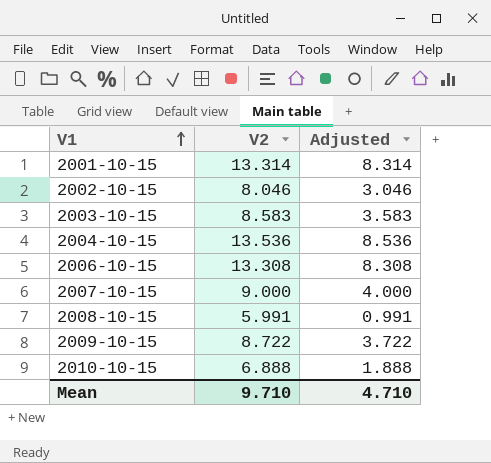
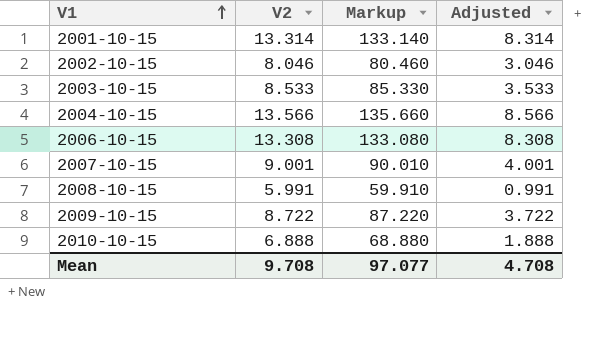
column Markup | formula: none -> [V2] * 10
2003-10-15 | V2: 8.583 -> 8.533
2003-10-15 | Adjusted: 3.583 -> 3.533
2004-10-15 | V2: 13.536 -> 13.566
2004-10-15 | Adjusted: 8.536 -> 8.566
2007-10-15 | V2: 9.000 -> 9.001
2007-10-15 | Adjusted: 4.000 -> 4.001
Mean | V2: 9.710 -> 9.708
Mean | Adjusted: 4.710 -> 4.708

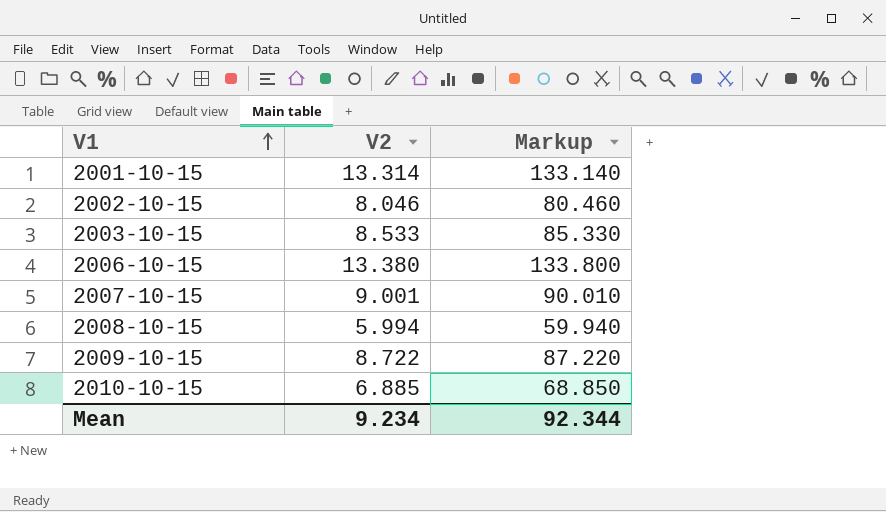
column Adjusted | formula: [V2] - 5 -> none
row 2004-10-15: 13.566 | 135.660 | 8.566 -> none
2006-10-15 | V2: 13.308 -> 13.380
2006-10-15 | Markup: 133.080 -> 133.800
2008-10-15 | V2: 5.991 -> 5.994
2008-10-15 | Markup: 59.910 -> 59.940
2010-10-15 | V2: 6.888 -> 6.885
2010-10-15 | Markup: 68.880 -> 68.850
Mean | V2: 9.708 -> 9.234
Mean | Markup: 97.077 -> 92.344

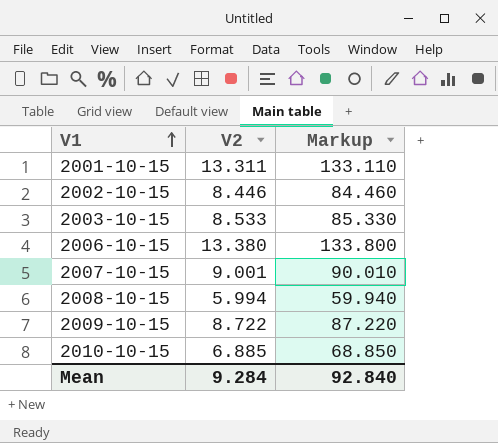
2001-10-15 | V2: 13.314 -> 13.311
2001-10-15 | Markup: 133.140 -> 133.110
2002-10-15 | V2: 8.046 -> 8.446
2002-10-15 | Markup: 80.460 -> 84.460
Mean | V2: 9.234 -> 9.284
Mean | Markup: 92.344 -> 92.840

